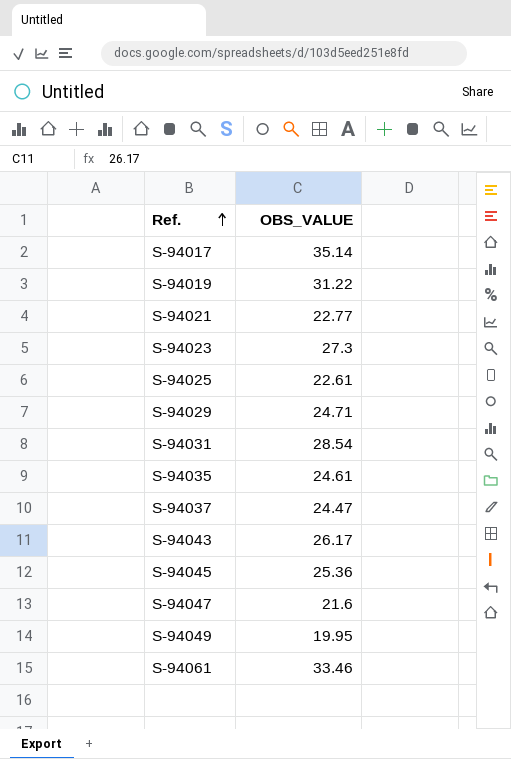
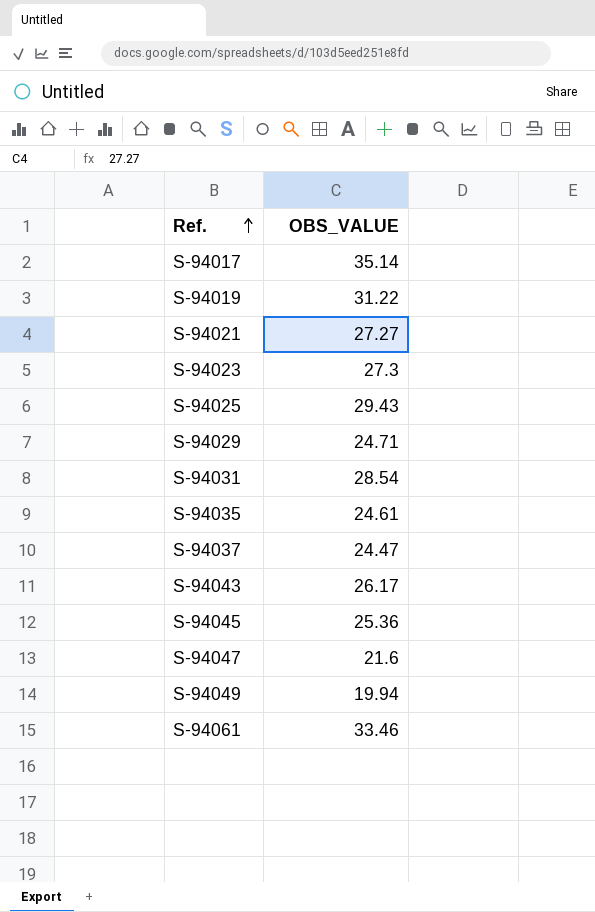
S-94021 | OBS_VALUE: 22.77 -> 27.27
S-94025 | OBS_VALUE: 22.61 -> 29.43
S-94049 | OBS_VALUE: 19.95 -> 19.94

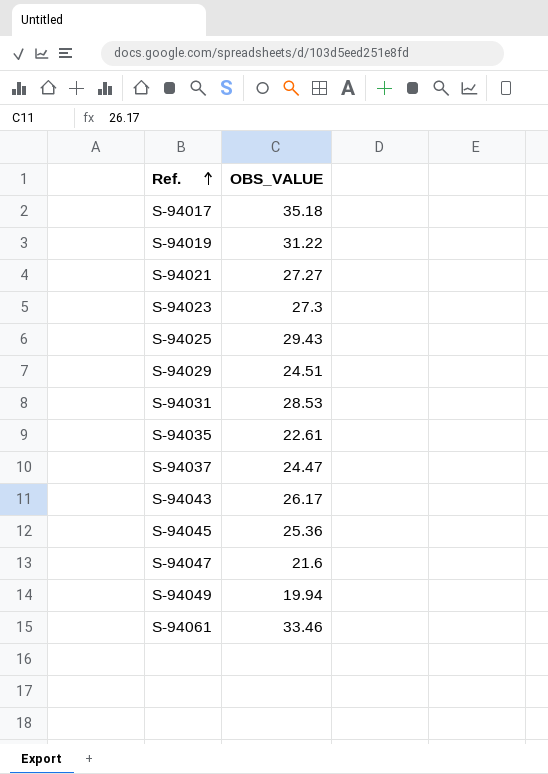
S-94017 | OBS_VALUE: 35.14 -> 35.18
S-94029 | OBS_VALUE: 24.71 -> 24.51
S-94031 | OBS_VALUE: 28.54 -> 28.53
S-94035 | OBS_VALUE: 24.61 -> 22.61

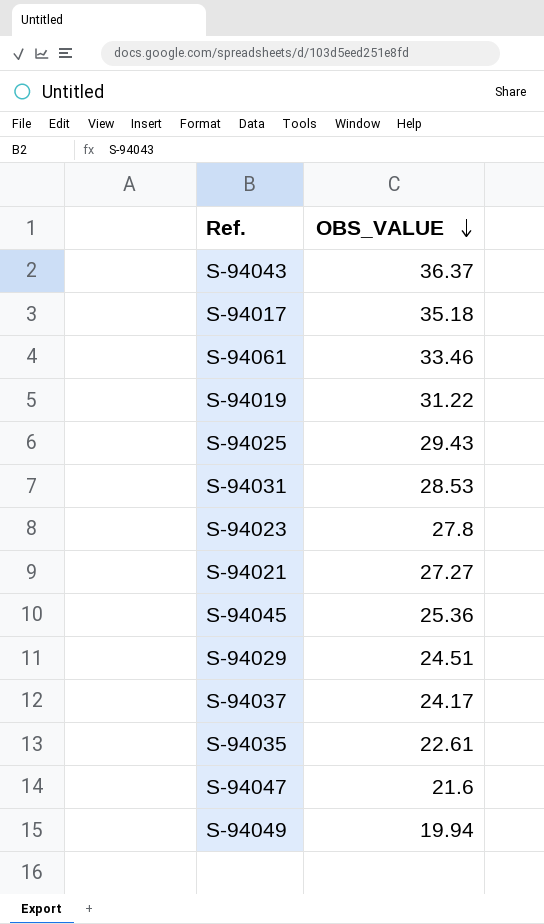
row order: Ref. ascending -> OBS_VALUE descending
S-94043 | OBS_VALUE: 26.17 -> 36.37
S-94023 | OBS_VALUE: 27.3 -> 27.8
S-94037 | OBS_VALUE: 24.47 -> 24.17

